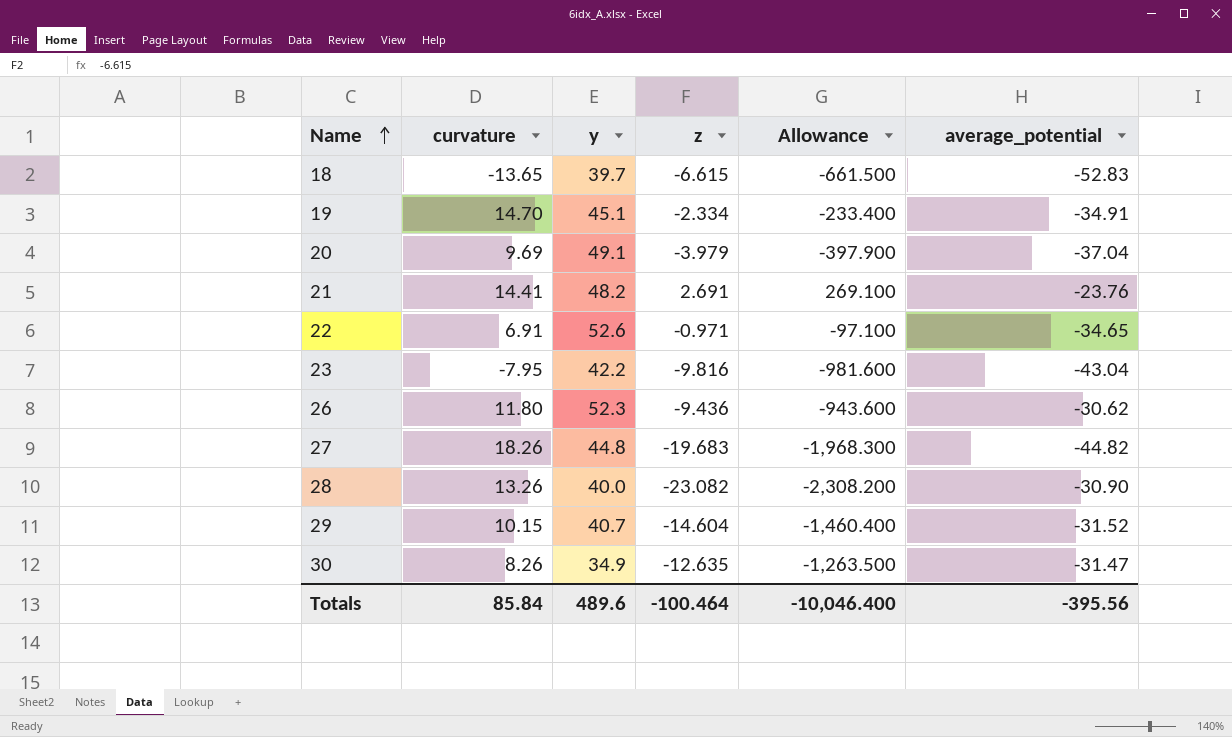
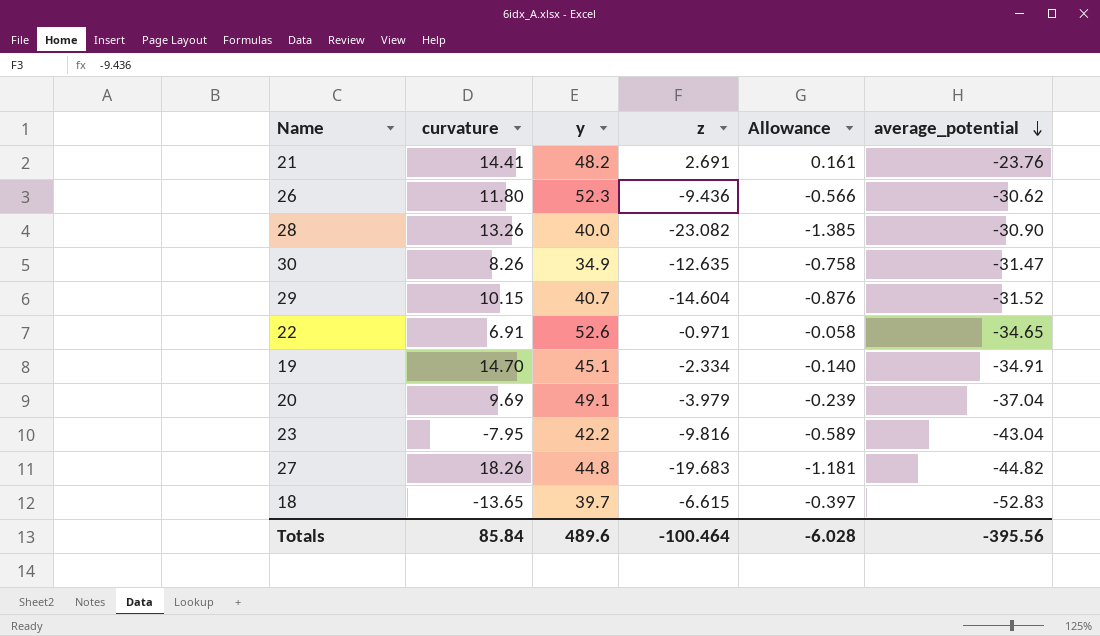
row order: Name ascending -> average_potential descending
column Allowance | formula: [z] * 100 -> [z] * 0.06
Totals | Allowance: -10,046.400 -> -6.028

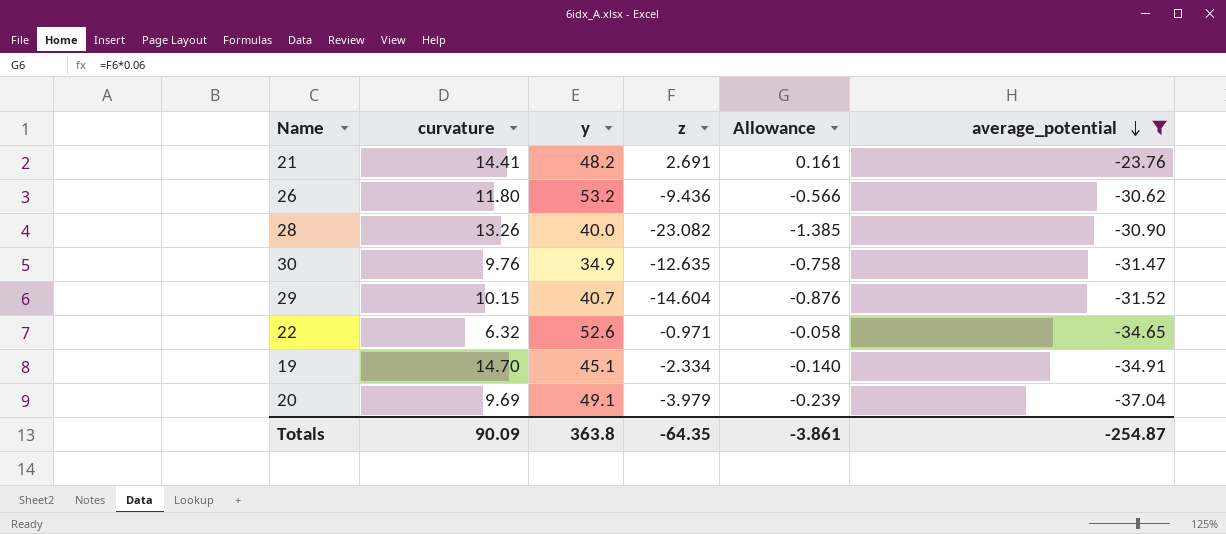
filter: none -> average_potential >= -37.04
26 | y: 52.3 -> 53.2
30 | curvature: 8.26 -> 9.76
22 | curvature: 6.91 -> 6.32
Totals | curvature: 85.84 -> 90.09
Totals | y: 489.6 -> 363.8
Totals | z: -100.464 -> -64.35
Totals | Allowance: -6.028 -> -3.861
Totals | average_potential: -395.56 -> -254.87

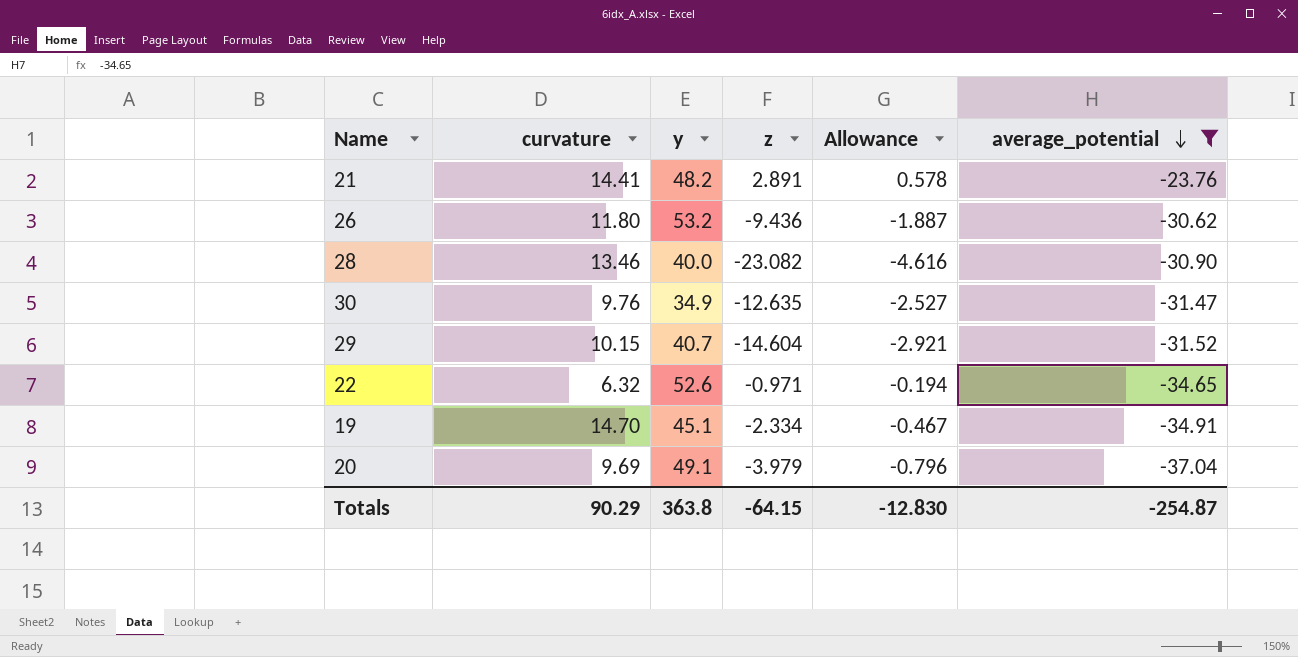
column Allowance | formula: [z] * 0.06 -> [z] * 0.2
21 | z: 2.691 -> 2.891
28 | curvature: 13.26 -> 13.46
Totals | curvature: 90.09 -> 90.29
Totals | z: -64.35 -> -64.15
Totals | Allowance: -3.861 -> -12.830

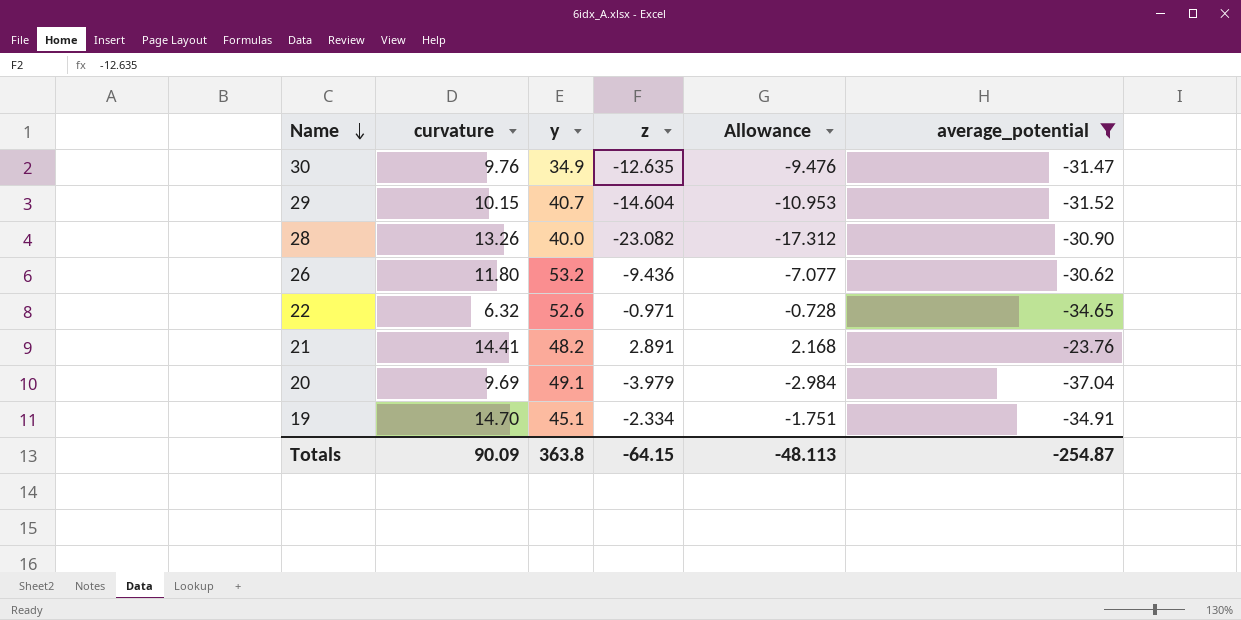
row order: average_potential descending -> Name descending
column Allowance | formula: [z] * 0.2 -> [z] * 0.75
28 | curvature: 13.46 -> 13.26
Totals | curvature: 90.29 -> 90.09
Totals | Allowance: -12.830 -> -48.113

